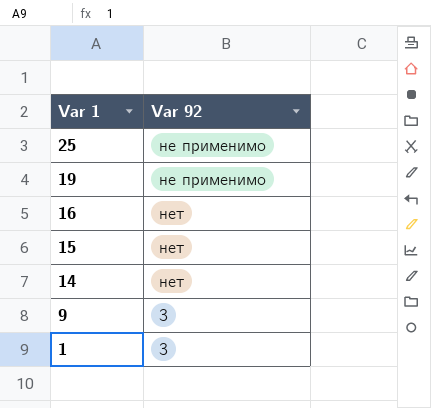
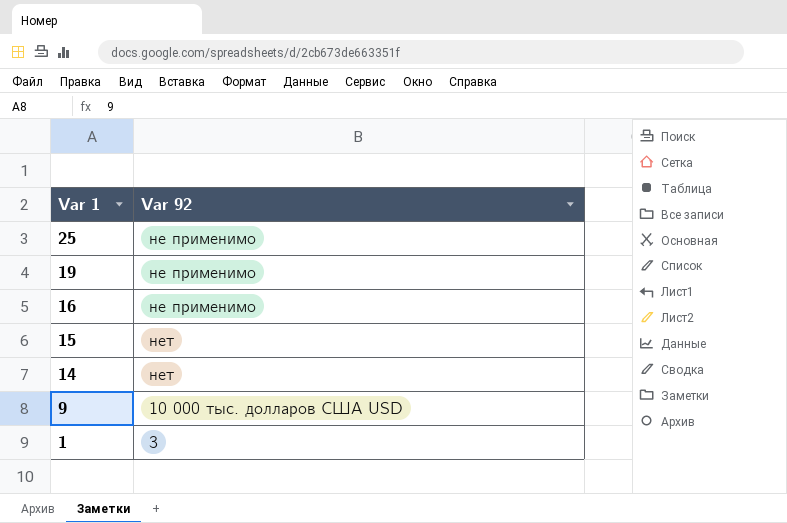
16 | Var 92: нет -> не применимо
9 | Var 92: 3 -> 10 000 тыс. долларов США USD

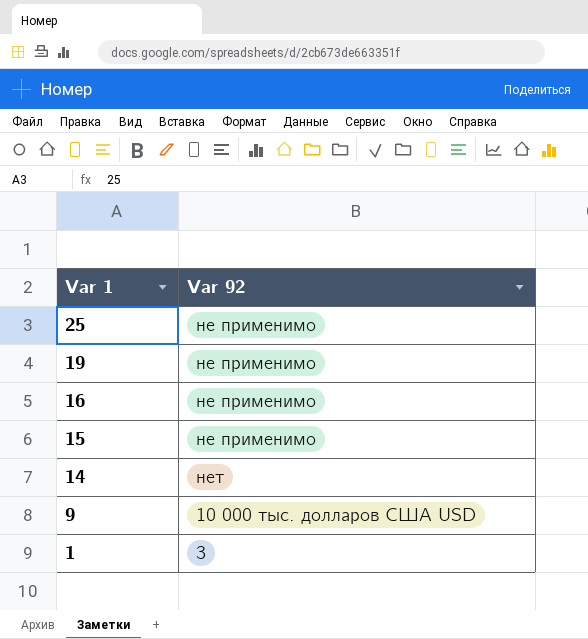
15 | Var 92: нет -> не применимо

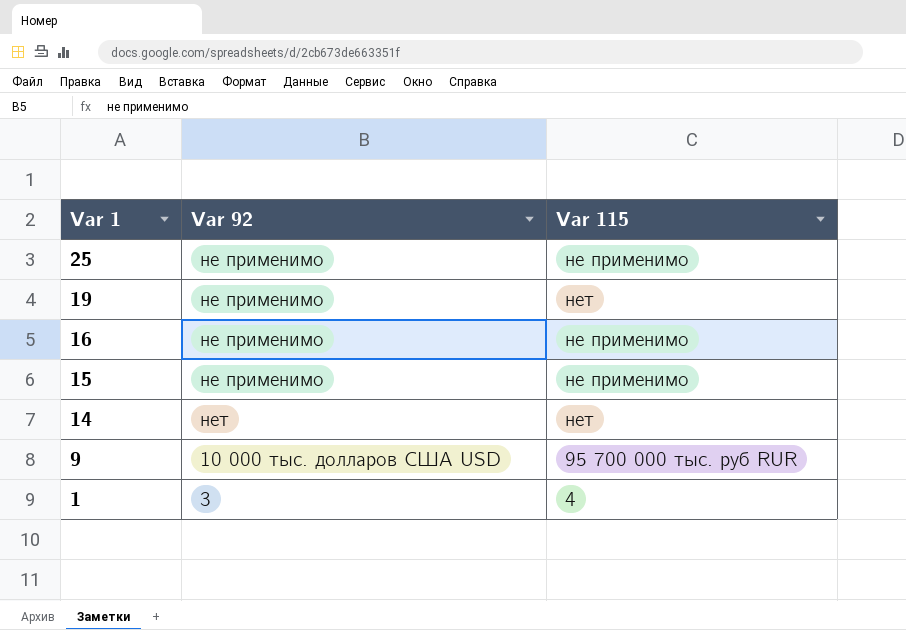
column Var 115 | position: none -> 3

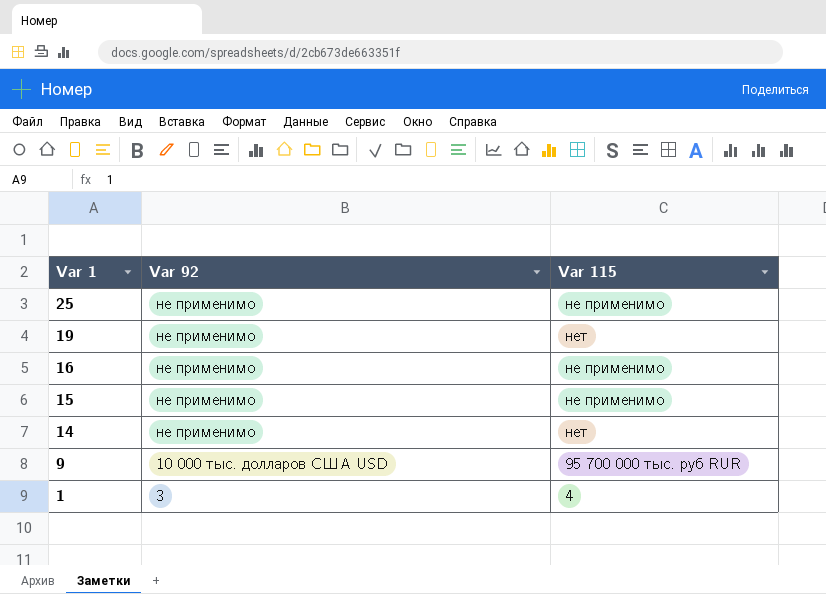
14 | Var 92: нет -> не применимо

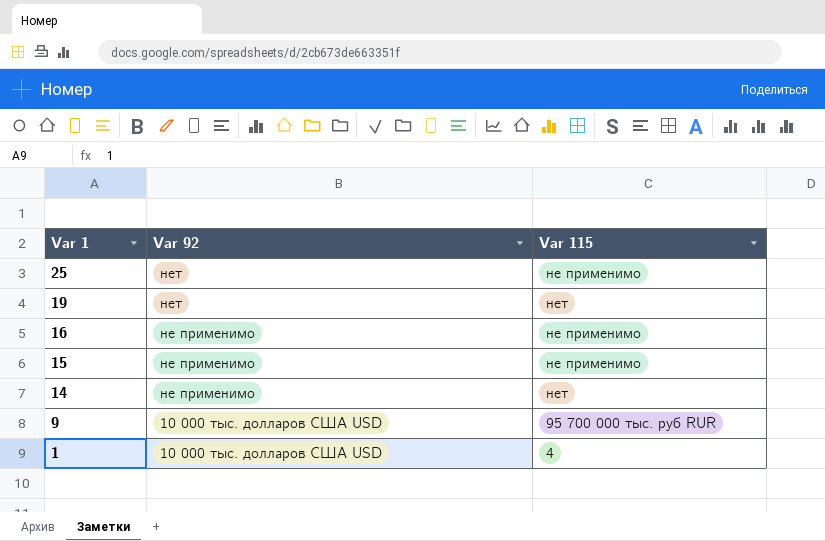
25 | Var 92: не применимо -> нет
19 | Var 92: не применимо -> нет
1 | Var 92: 3 -> 10 000 тыс. долларов США USD

